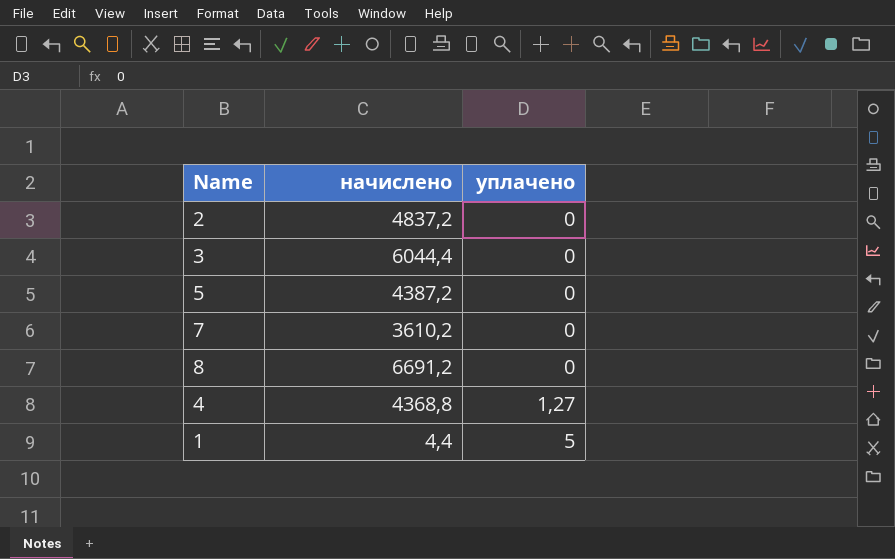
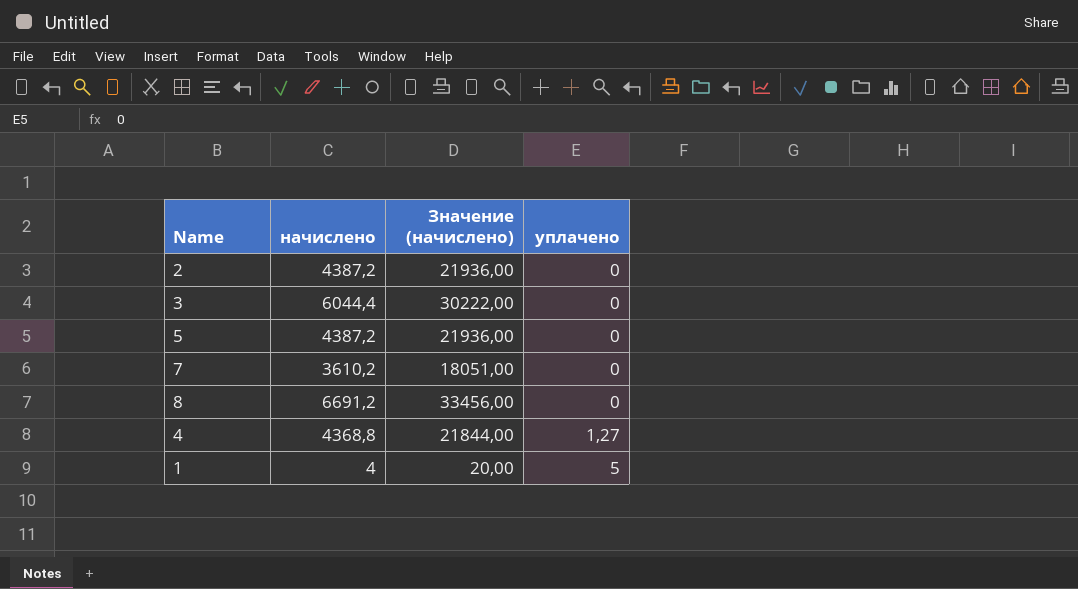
column Значение (начислено) | formula: none -> [начислено] * 5
2 | начислено: 4837,2 -> 4387,2
1 | начислено: 4,4 -> 4

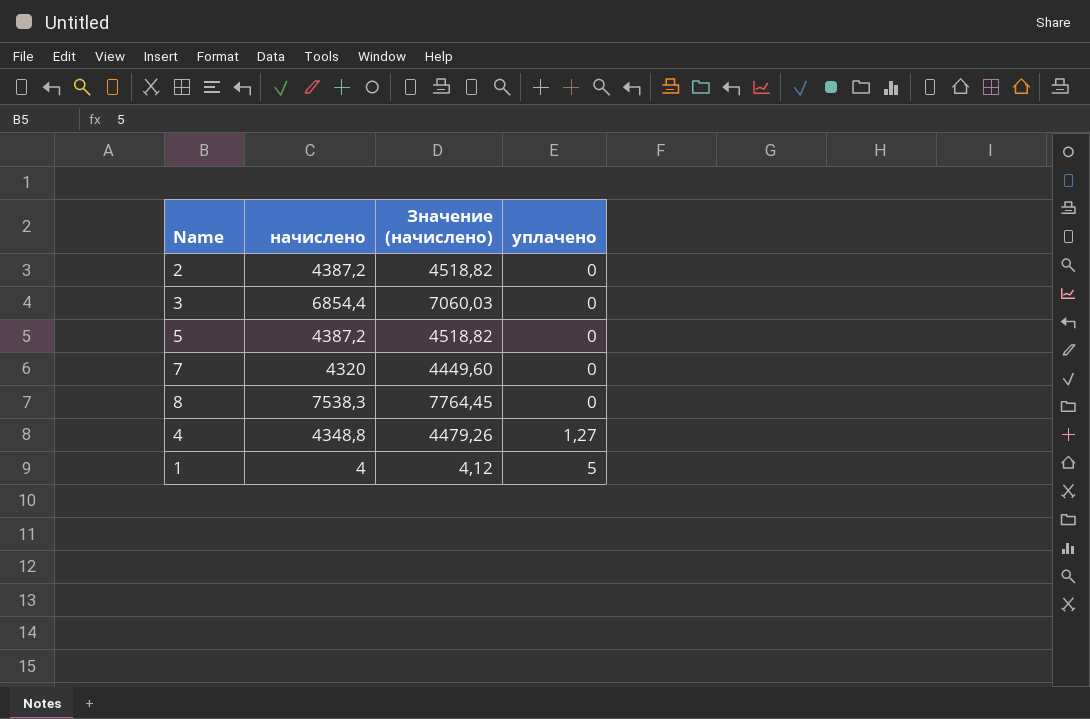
column Значение (начислено) | formula: [начислено] * 5 -> [начислено] * 1,03
3 | начислено: 6044,4 -> 6854,4
7 | начислено: 3610,2 -> 4320
8 | начислено: 6691,2 -> 7538,3
4 | начислено: 4368,8 -> 4348,8

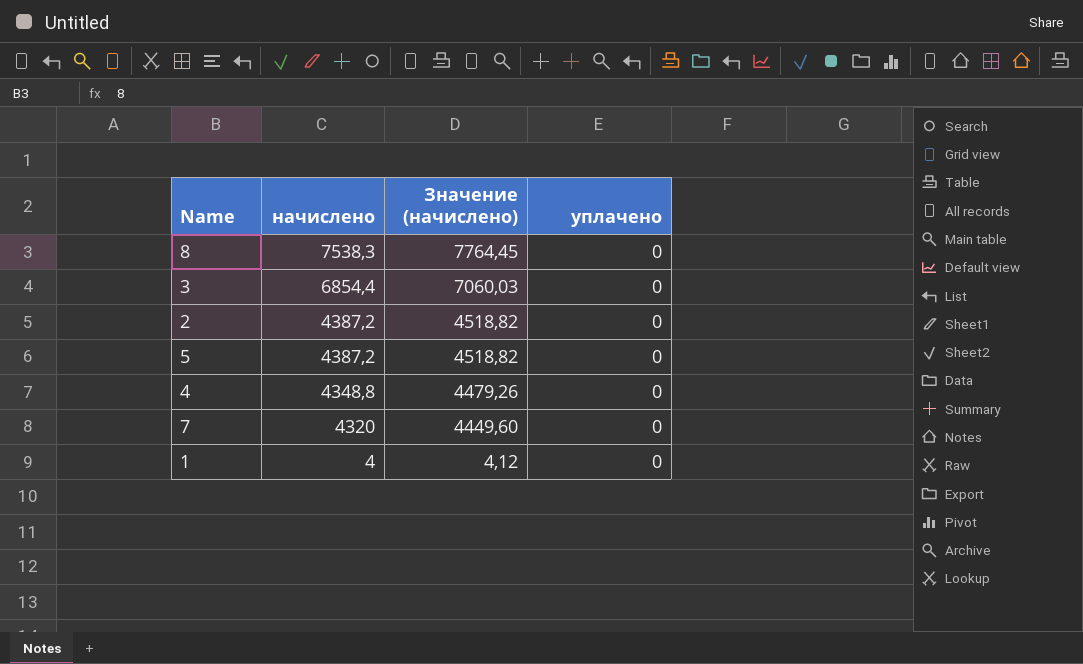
row order: уплачено ascending -> начислено descending
4 | уплачено: 1,27 -> 0
1 | уплачено: 5 -> 0

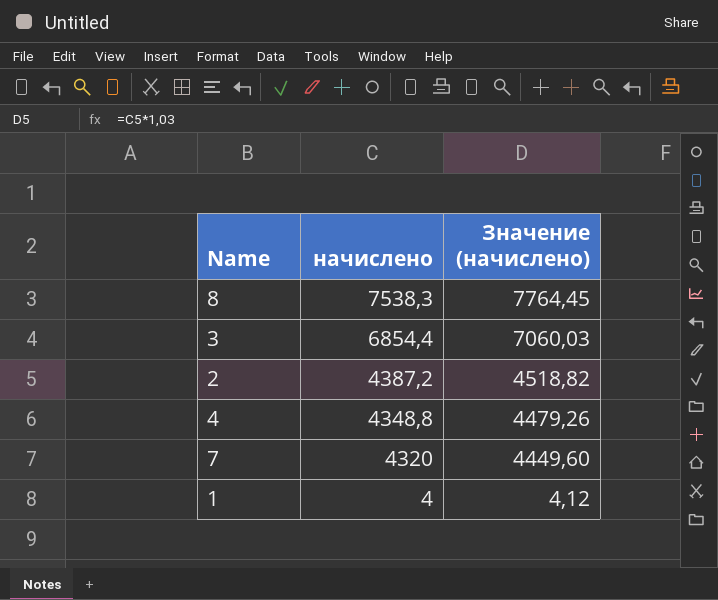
column уплачено | position: 4 -> none
row 5: 4387,2 | 4518,82 | 0 -> none

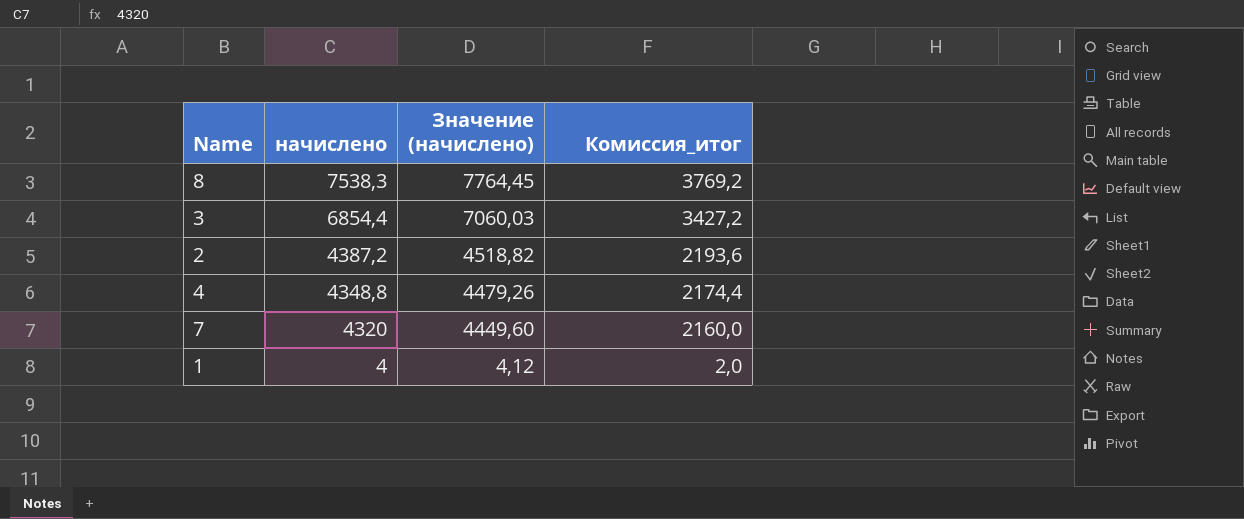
column Комиссия_итог | formula: none -> [начислено] * 0,5

